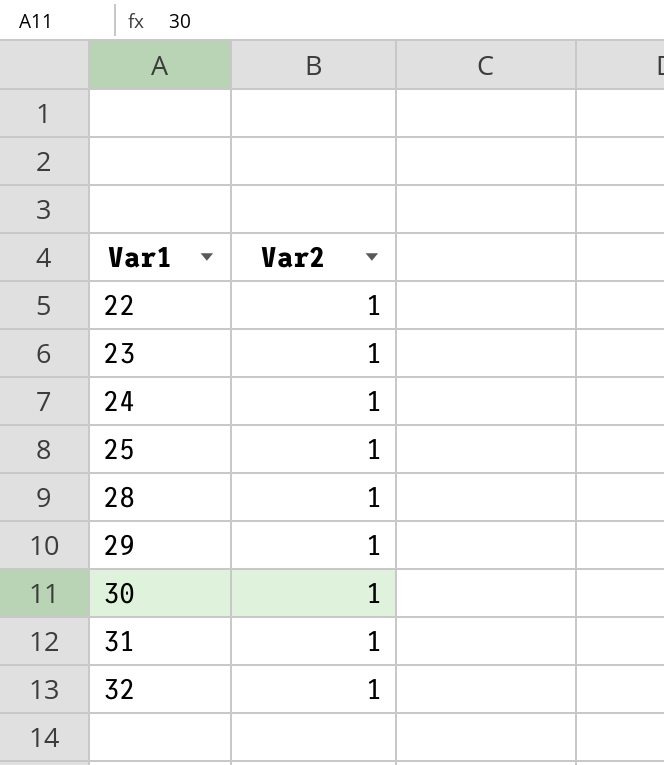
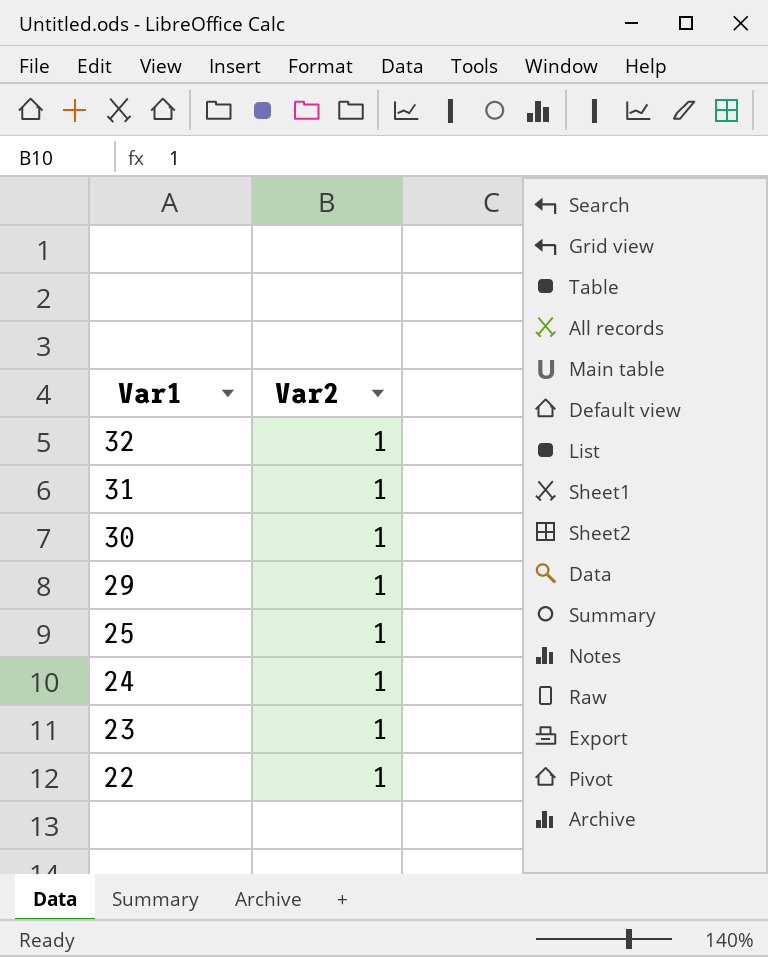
row order: Var1 ascending -> Var1 descending
row 28: 1 -> none

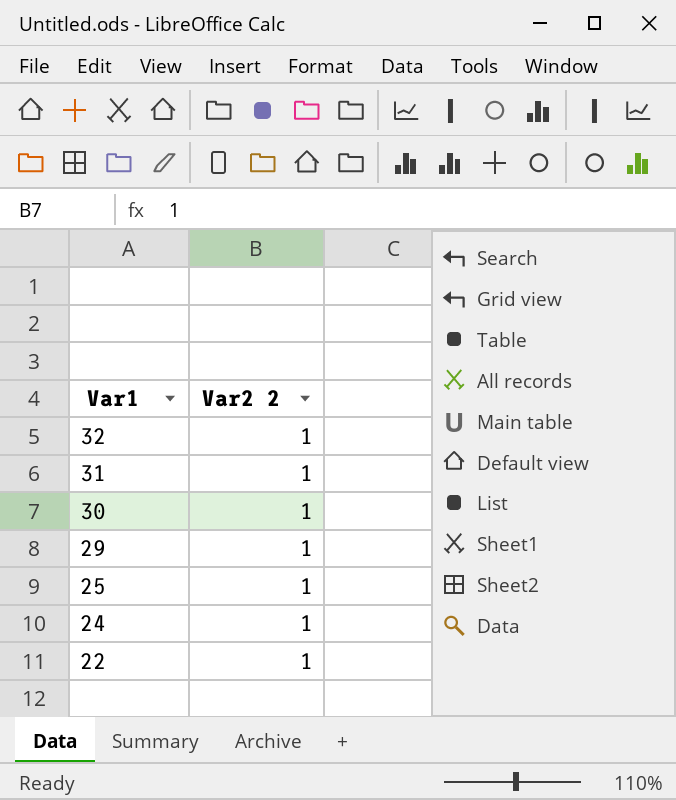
column name: Var2 -> Var2 2
row 23: 1 -> none

